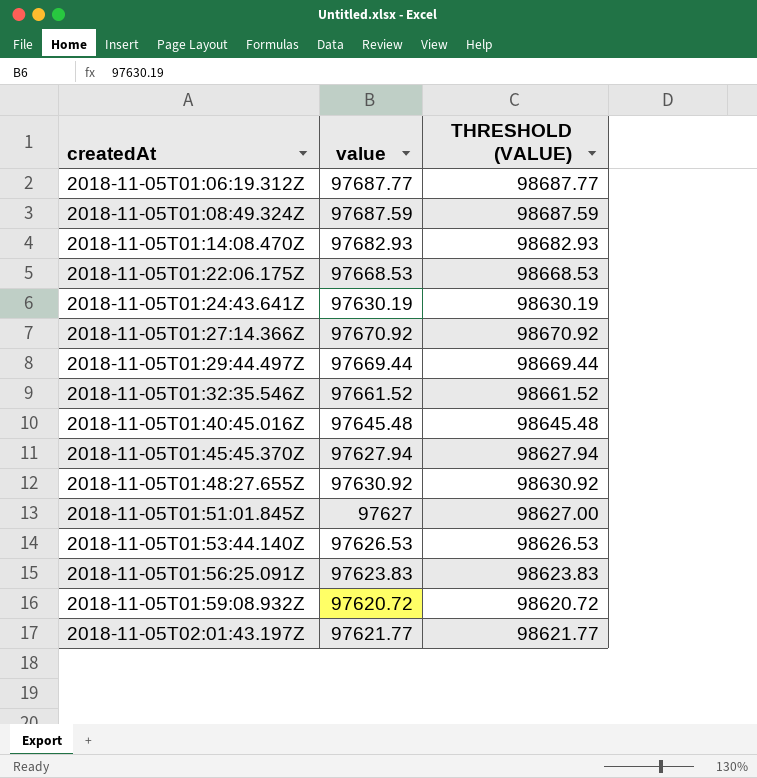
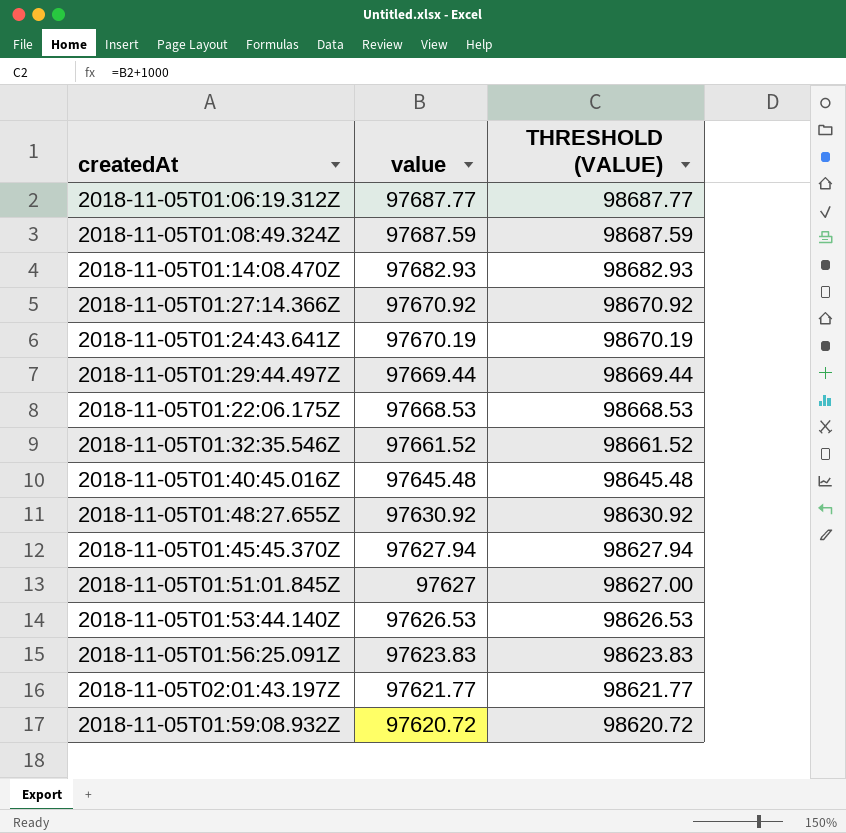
row order: createdAt ascending -> value descending
2018-11-05T01:24:43.641Z | value: 97630.19 -> 97670.19
2018-11-05T01:24:43.641Z | THRESHOLD (VALUE): 98630.19 -> 98670.19

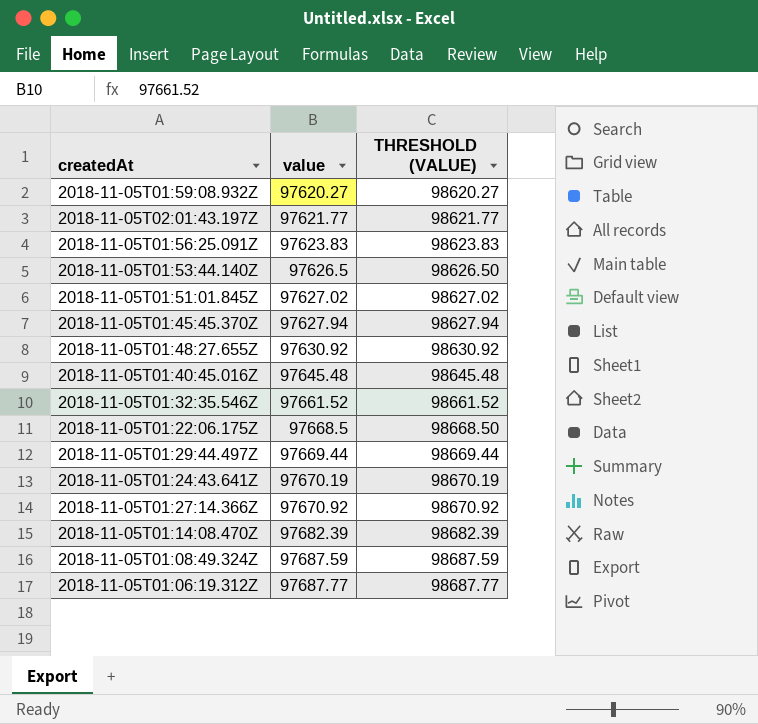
row order: value descending -> value ascending
2018-11-05T01:59:08.932Z | value: 97620.72 -> 97620.27
2018-11-05T01:59:08.932Z | THRESHOLD (VALUE): 98620.72 -> 98620.27
2018-11-05T01:53:44.140Z | value: 97626.53 -> 97626.5
2018-11-05T01:53:44.140Z | THRESHOLD (VALUE): 98626.53 -> 98626.50
2018-11-05T01:51:01.845Z | value: 97627 -> 97627.02
2018-11-05T01:51:01.845Z | THRESHOLD (VALUE): 98627.00 -> 98627.02
2018-11-05T01:22:06.175Z | value: 97668.53 -> 97668.5
2018-11-05T01:22:06.175Z | THRESHOLD (VALUE): 98668.53 -> 98668.50
2018-11-05T01:14:08.470Z | value: 97682.93 -> 97682.39
2018-11-05T01:14:08.470Z | THRESHOLD (VALUE): 98682.93 -> 98682.39

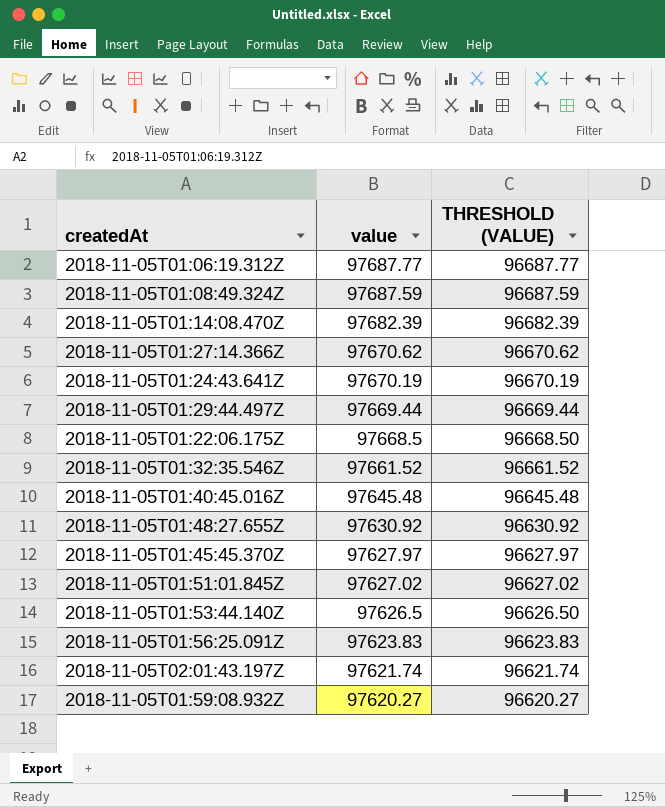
row order: value ascending -> value descending
column THRESHOLD (VALUE) | formula: [value] + 1000 -> [value] - 1000
2018-11-05T01:27:14.366Z | value: 97670.92 -> 97670.62
2018-11-05T01:45:45.370Z | value: 97627.94 -> 97627.97
2018-11-05T02:01:43.197Z | value: 97621.77 -> 97621.74

